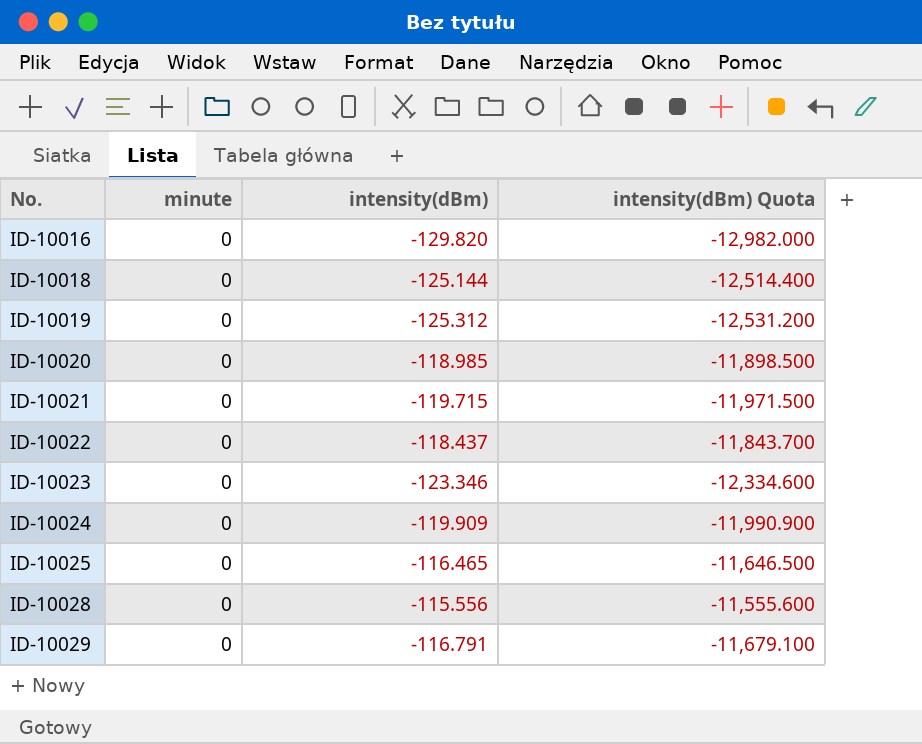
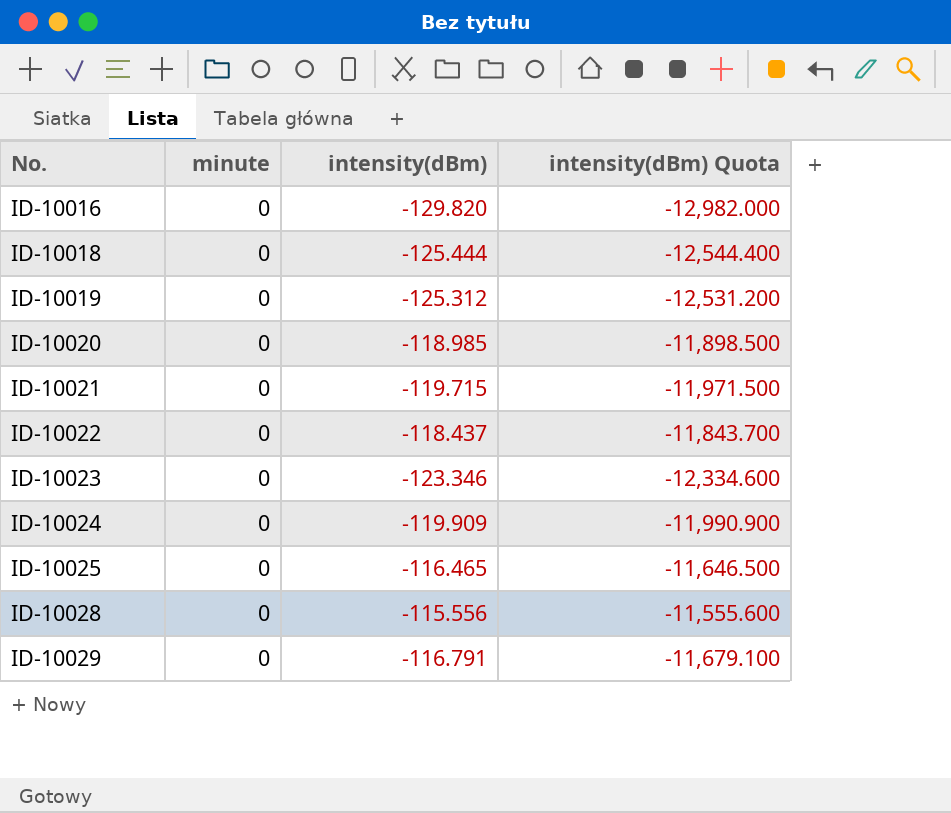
ID-10018 | intensity(dBm): -125.144 -> -125.444
ID-10018 | intensity(dBm) Quota: -12,514.400 -> -12,544.400

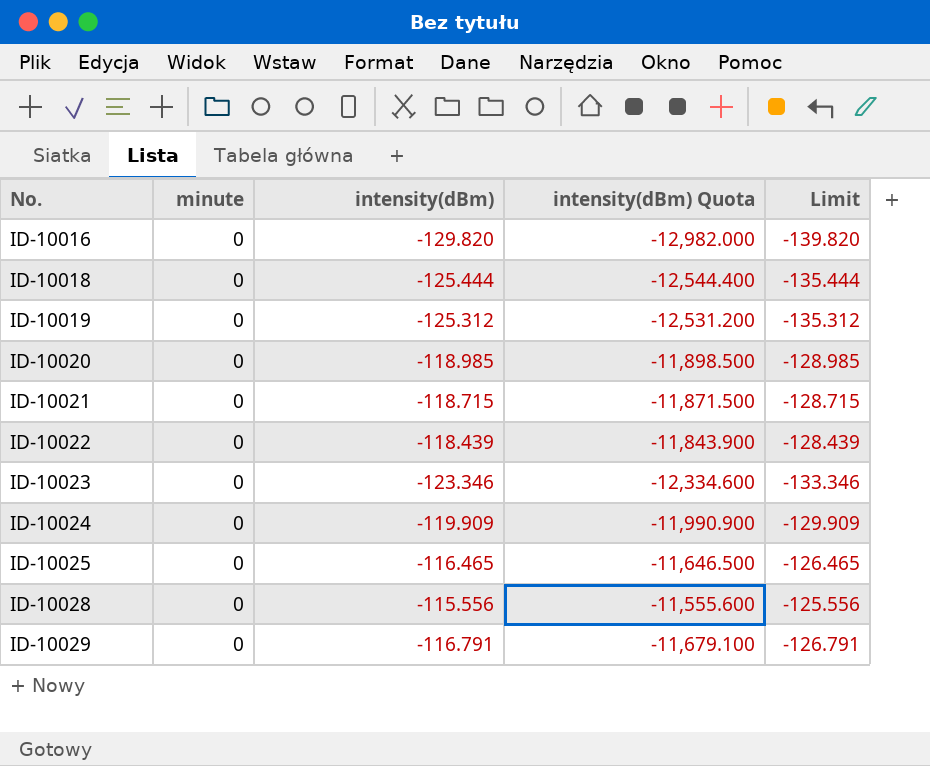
column Limit | formula: none -> [intensity(dBm)] - 10
ID-10021 | intensity(dBm): -119.715 -> -118.715
ID-10021 | intensity(dBm) Quota: -11,971.500 -> -11,871.500
ID-10022 | intensity(dBm): -118.437 -> -118.439
ID-10022 | intensity(dBm) Quota: -11,843.700 -> -11,843.900

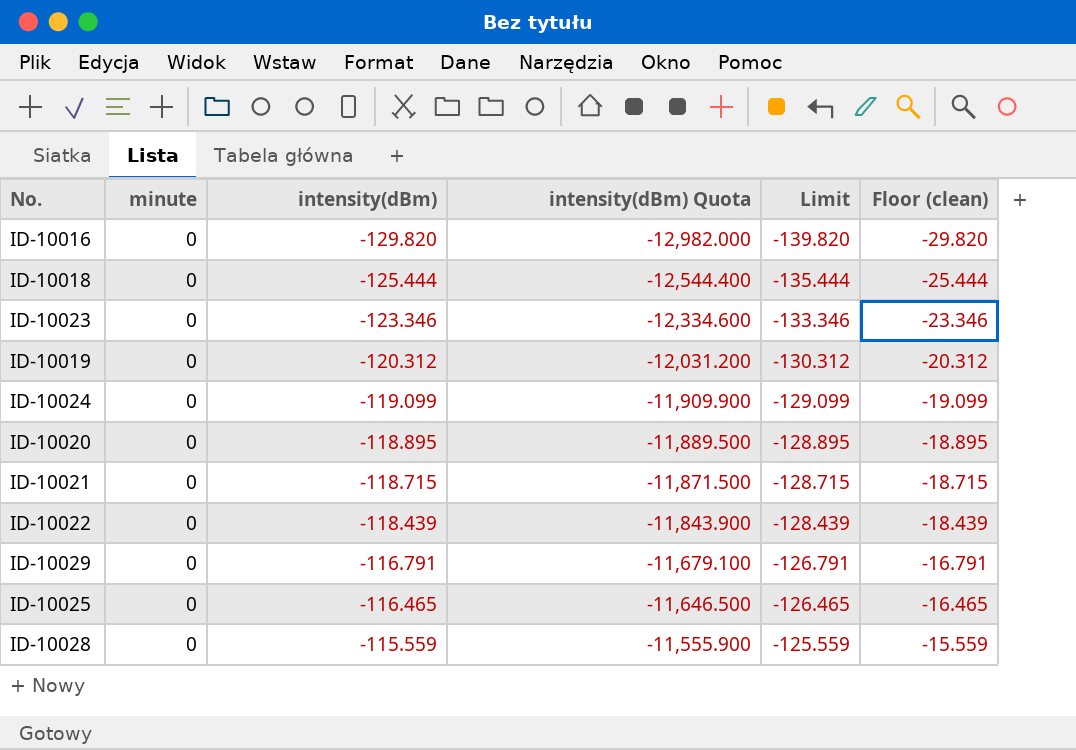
row order: No. ascending -> intensity(dBm) ascending
column Floor (clean) | formula: none -> [intensity(dBm)] + 100
ID-10019 | intensity(dBm): -125.312 -> -120.312
ID-10019 | intensity(dBm) Quota: -12,531.200 -> -12,031.200
ID-10019 | Limit: -135.312 -> -130.312
ID-10024 | intensity(dBm): -119.909 -> -119.099
ID-10024 | intensity(dBm) Quota: -11,990.900 -> -11,909.900
ID-10024 | Limit: -129.909 -> -129.099
ID-10020 | intensity(dBm): -118.985 -> -118.895
ID-10020 | intensity(dBm) Quota: -11,898.500 -> -11,889.500
ID-10020 | Limit: -128.985 -> -128.895
ID-10028 | intensity(dBm): -115.556 -> -115.559
ID-10028 | intensity(dBm) Quota: -11,555.600 -> -11,555.900
ID-10028 | Limit: -125.556 -> -125.559

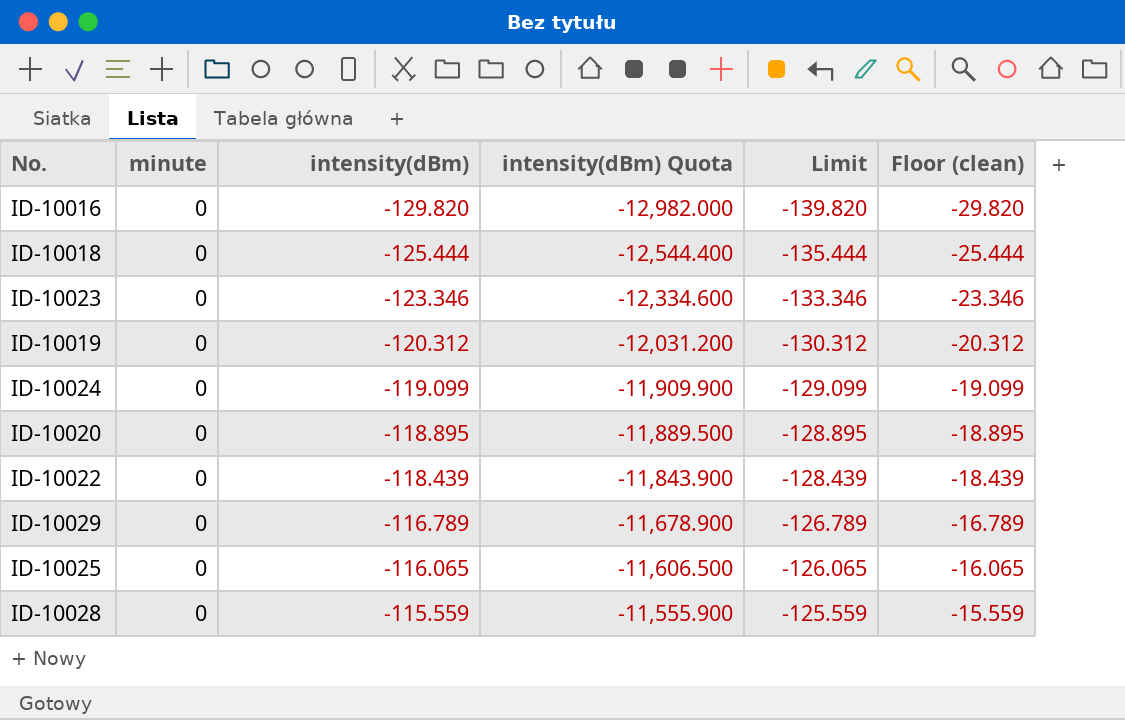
row ID-10021: 0 | -118.715 | -11,871.500 | -128.715 | -18.715 -> none
ID-10029 | intensity(dBm): -116.791 -> -116.789
ID-10029 | intensity(dBm) Quota: -11,679.100 -> -11,678.900
ID-10029 | Limit: -126.791 -> -126.789
ID-10029 | Floor (clean): -16.791 -> -16.789
ID-10025 | intensity(dBm): -116.465 -> -116.065
ID-10025 | intensity(dBm) Quota: -11,646.500 -> -11,606.500
ID-10025 | Limit: -126.465 -> -126.065
ID-10025 | Floor (clean): -16.465 -> -16.065

